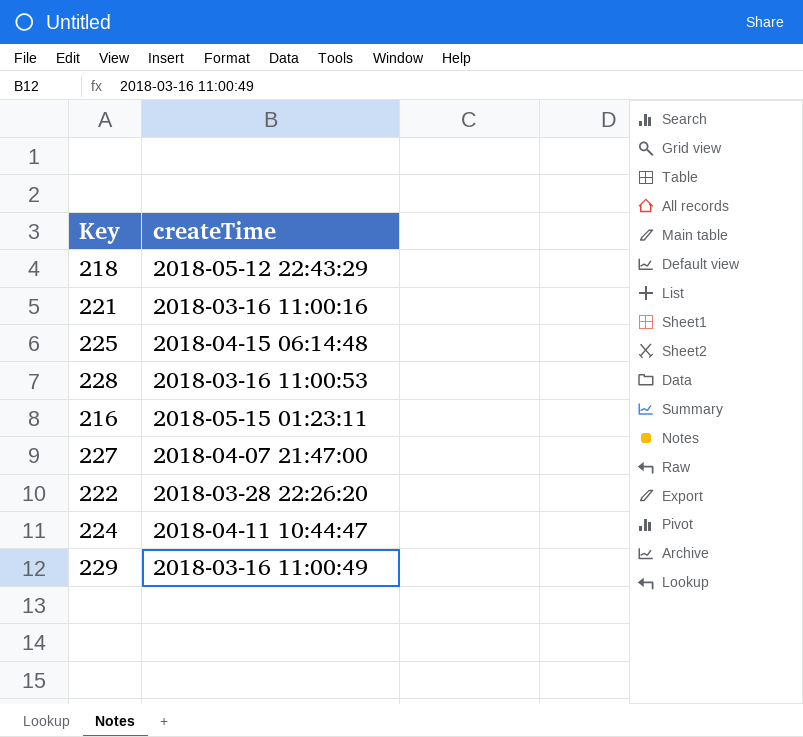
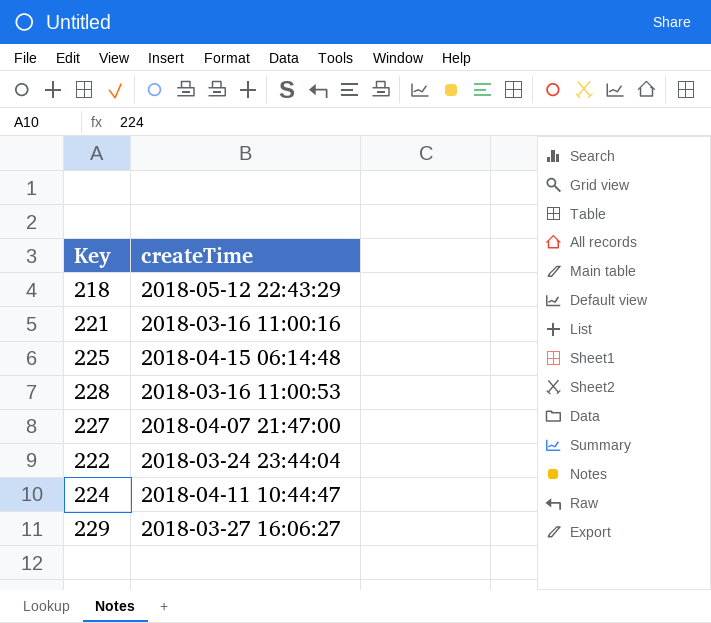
row 216: 2018-05-15 01:23:11 -> none
222 | createTime: 2018-03-28 22:26:20 -> 2018-03-24 23:44:04
229 | createTime: 2018-03-16 11:00:49 -> 2018-03-27 16:06:27

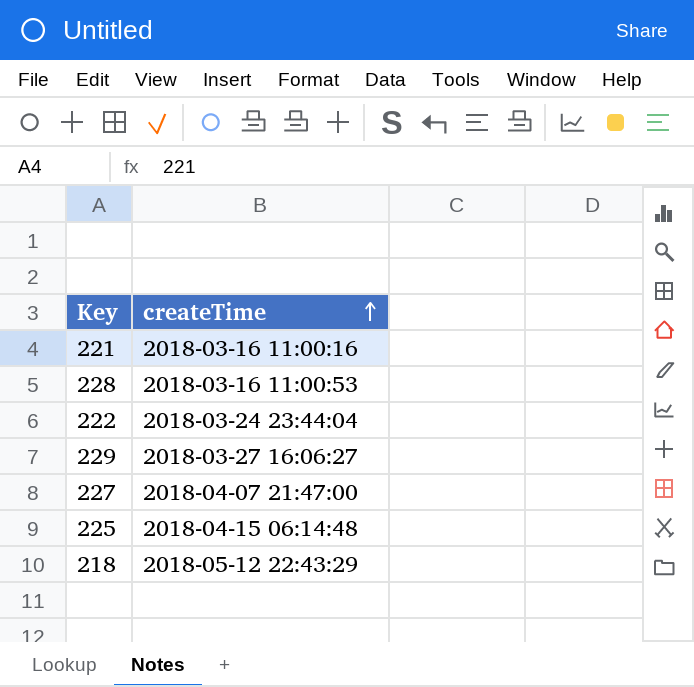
row order: none -> createTime ascending
row 224: 2018-04-11 10:44:47 -> none

